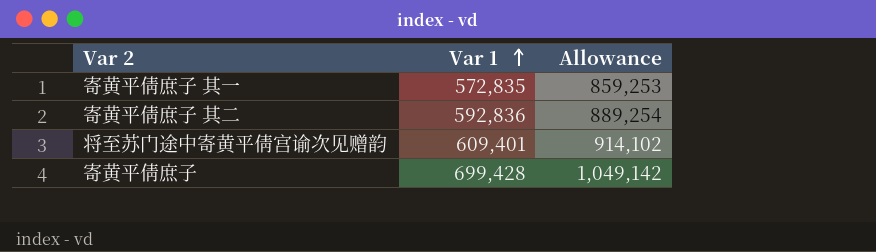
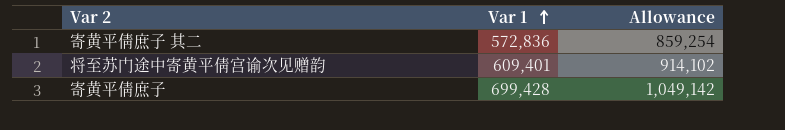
row 寄黄平倩庶子 其一: 572,835 | 859,253 -> none
寄黄平倩庶子 其二 | Var 1: 592,836 -> 572,836
寄黄平倩庶子 其二 | Allowance: 889,254 -> 859,254

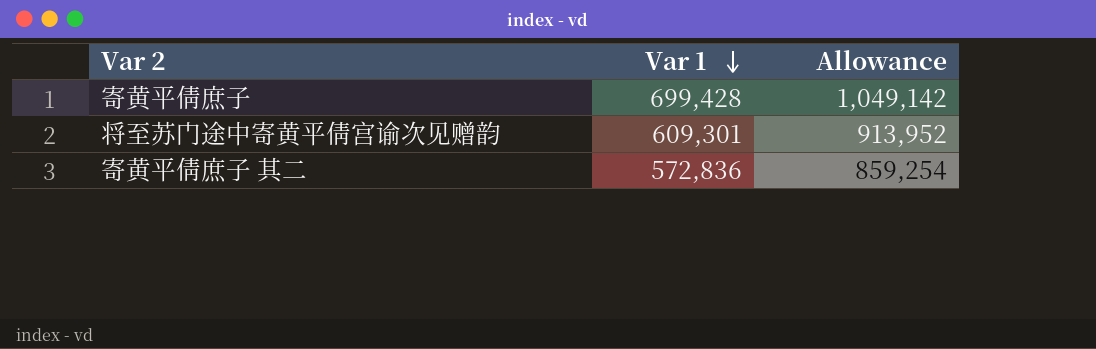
row order: Var 1 ascending -> Var 1 descending
将至苏门途中寄黄平倩宫谕次见赠韵 | Var 1: 609,401 -> 609,301
将至苏门途中寄黄平倩宫谕次见赠韵 | Allowance: 914,102 -> 913,952

